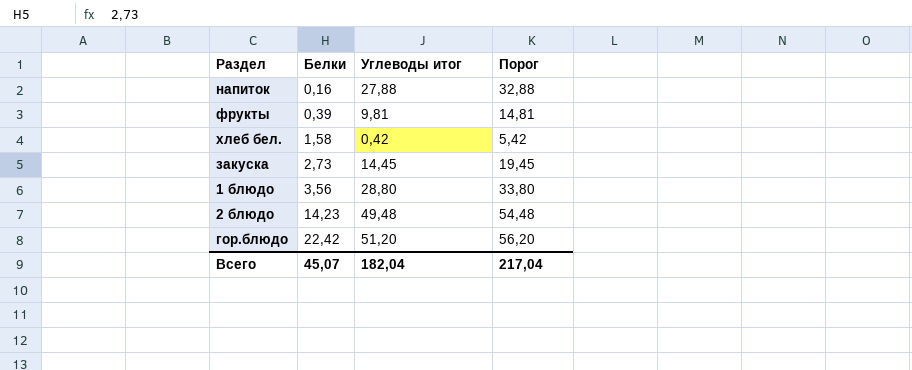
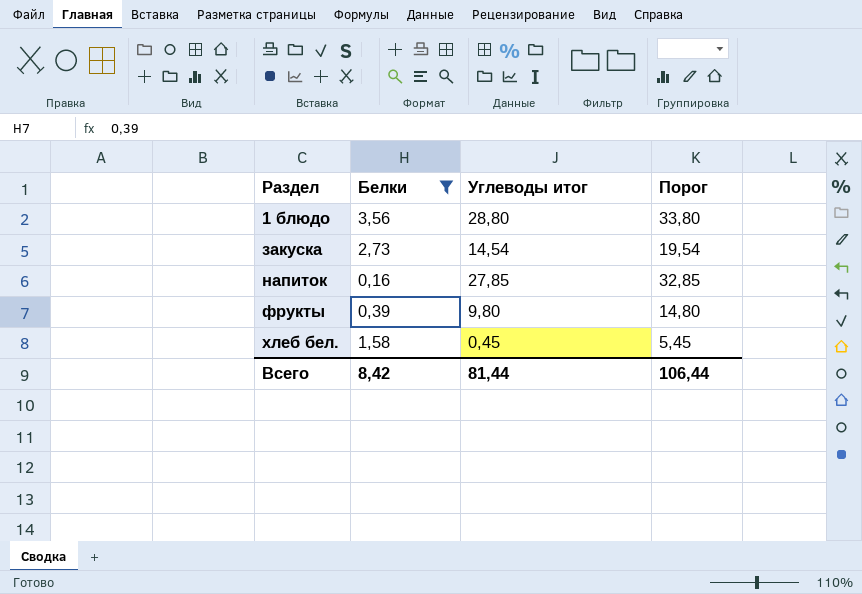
filter: none -> Белки <= 3,56
row order: Белки ascending -> Раздел ascending
закуска | Углеводы итог: 14,45 -> 14,54
закуска | Порог: 19,45 -> 19,54
напиток | Углеводы итог: 27,88 -> 27,85
напиток | Порог: 32,88 -> 32,85
фрукты | Углеводы итог: 9,81 -> 9,80
фрукты | Порог: 14,81 -> 14,80
хлеб бел. | Углеводы итог: 0,42 -> 0,45
хлеб бел. | Порог: 5,42 -> 5,45
Всего | Белки: 45,07 -> 8,42
Всего | Углеводы итог: 182,04 -> 81,44
Всего | Порог: 217,04 -> 106,44

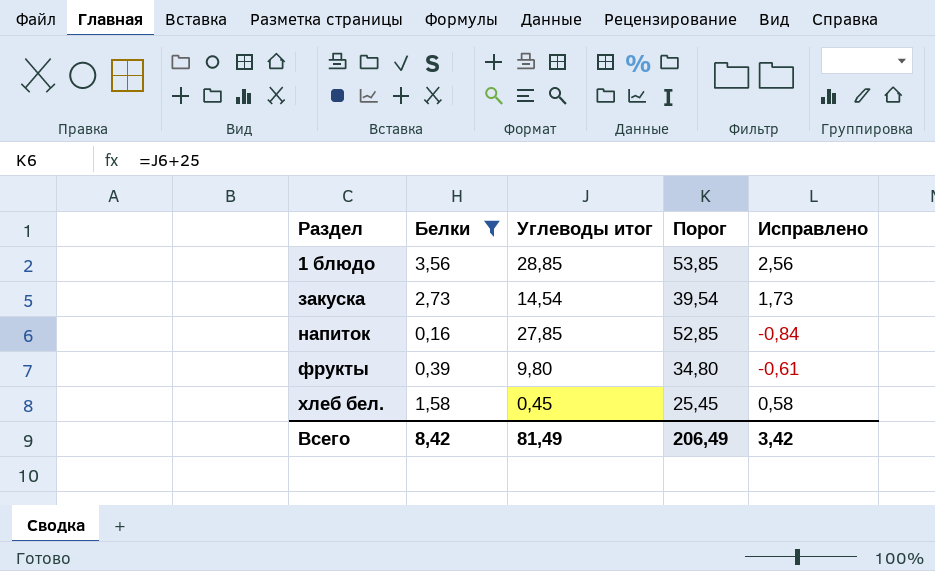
column Порог | formula: [Углеводы итог] + 5 -> [Углеводы итог] + 25
column Исправлено | formula: none -> [Белки] - 1
1 блюдо | Углеводы итог: 28,80 -> 28,85
Всего | Углеводы итог: 81,44 -> 81,49
Всего | Порог: 106,44 -> 206,49

